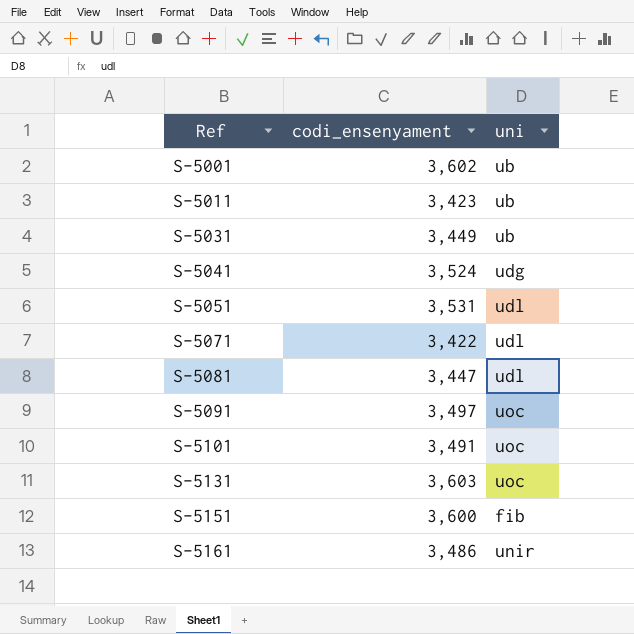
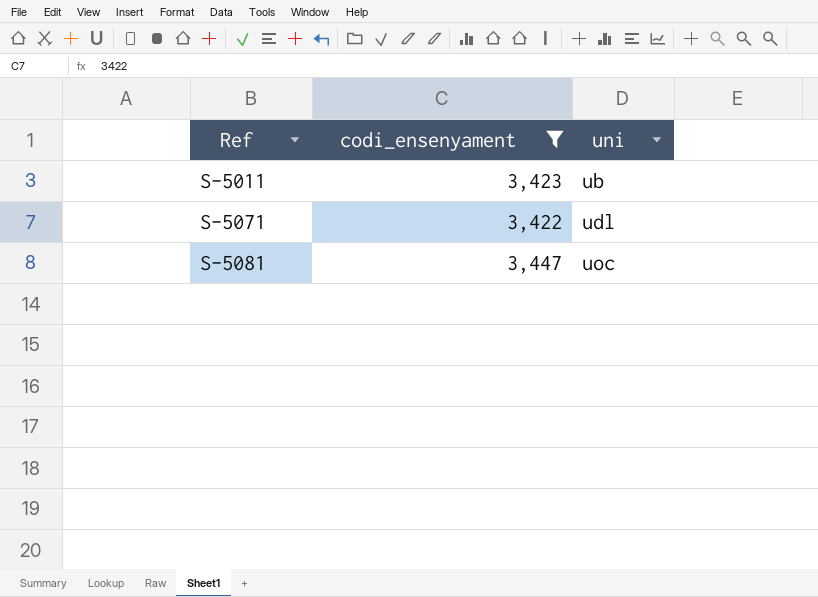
filter: none -> codi_ensenyament <= 3,447
S-5081 | uni: udl -> uoc

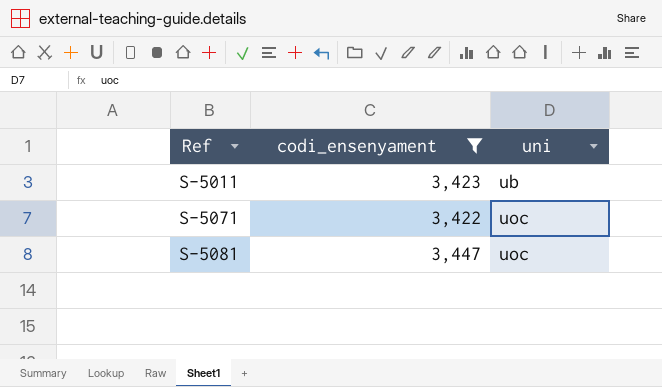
S-5071 | uni: udl -> uoc

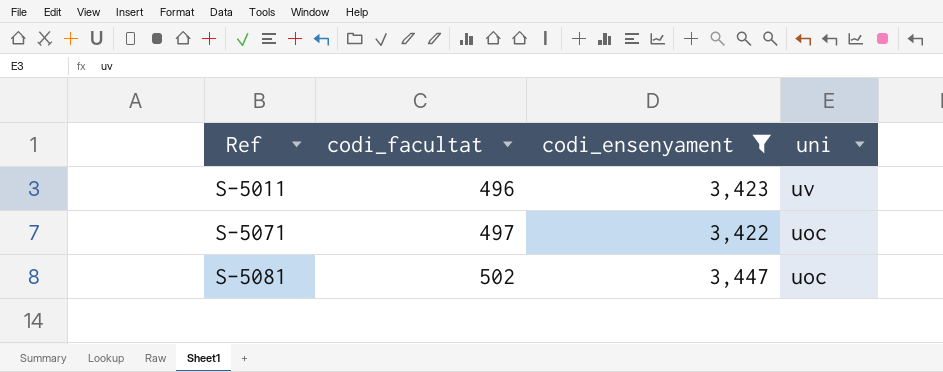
column codi_facultat | position: none -> 2
S-5011 | uni: ub -> uv

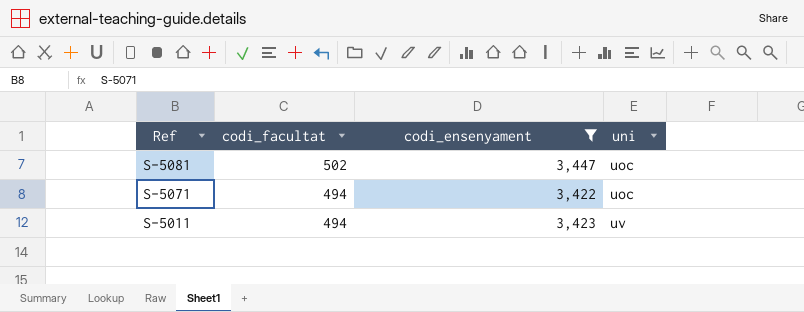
row order: Ref ascending -> Ref descending
S-5071 | codi_facultat: 497 -> 494
S-5011 | codi_facultat: 496 -> 494

